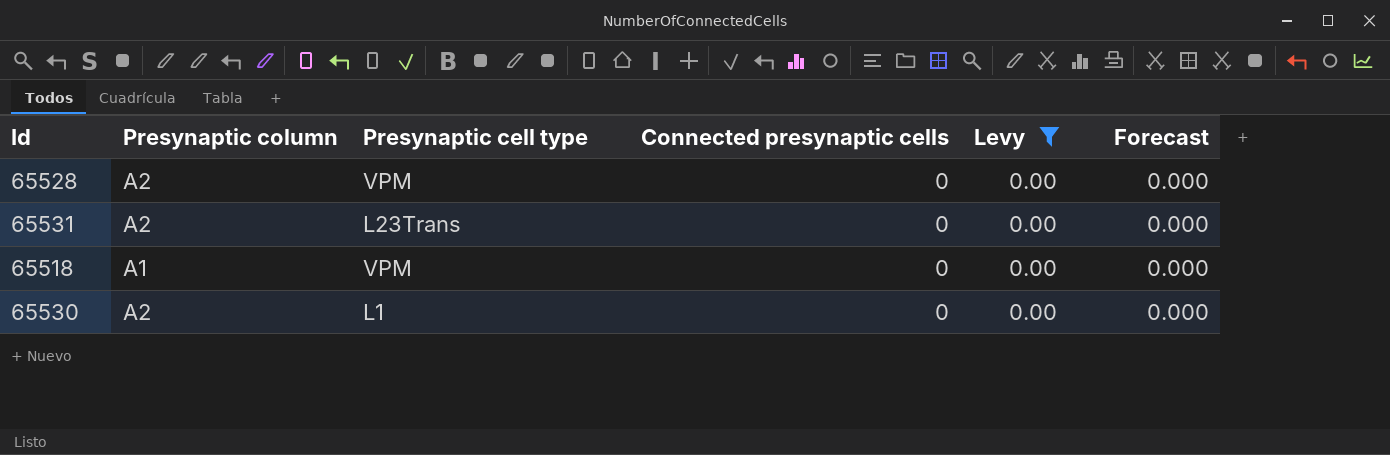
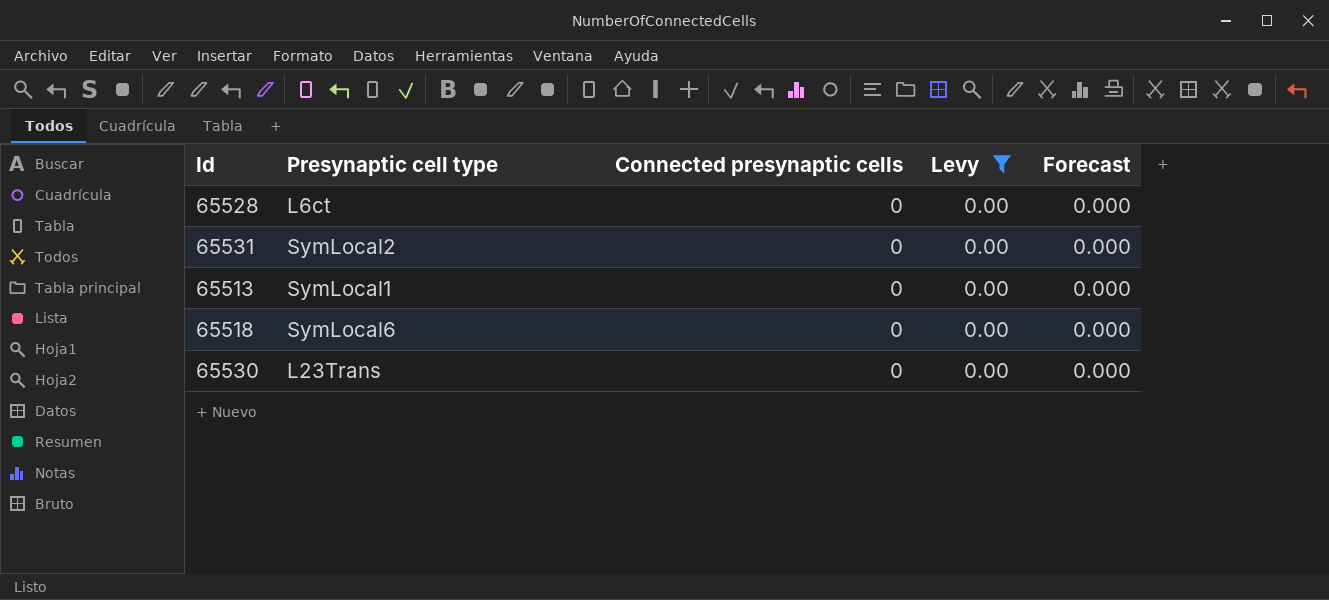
column Presynaptic column | position: 2 -> none
65528 | Presynaptic cell type: VPM -> L6ct
65531 | Presynaptic cell type: L23Trans -> SymLocal2
row 65513: none -> SymLocal1 | 0 | 0.00 | 0.000
65518 | Presynaptic cell type: VPM -> SymLocal6
65530 | Presynaptic cell type: L1 -> L23Trans

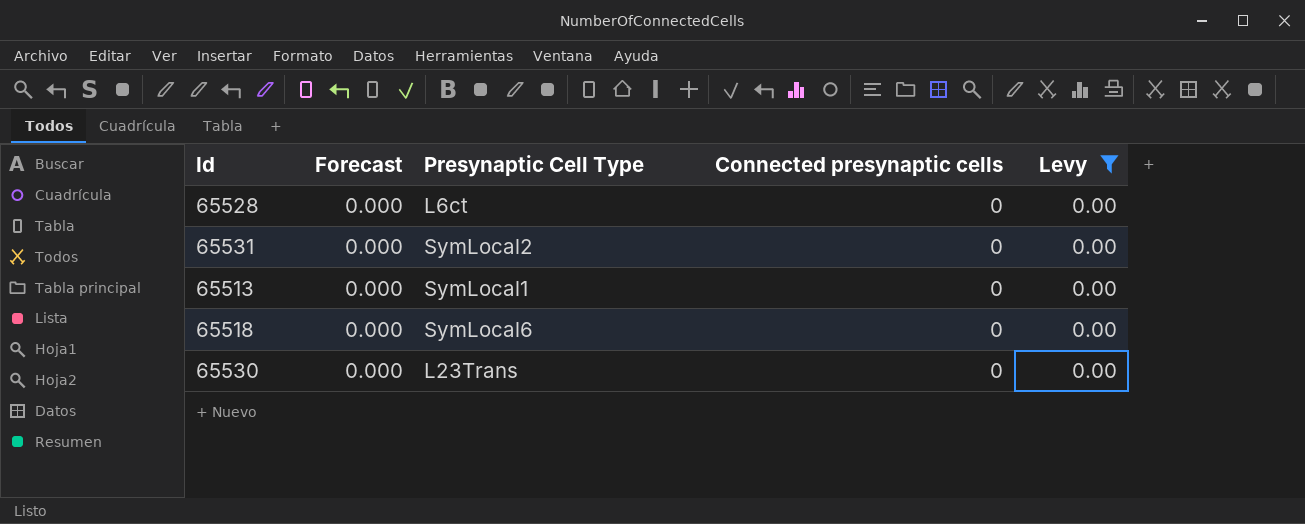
column Forecast | position: 5 -> 2
column name: Presynaptic cell type -> Presynaptic Cell Type

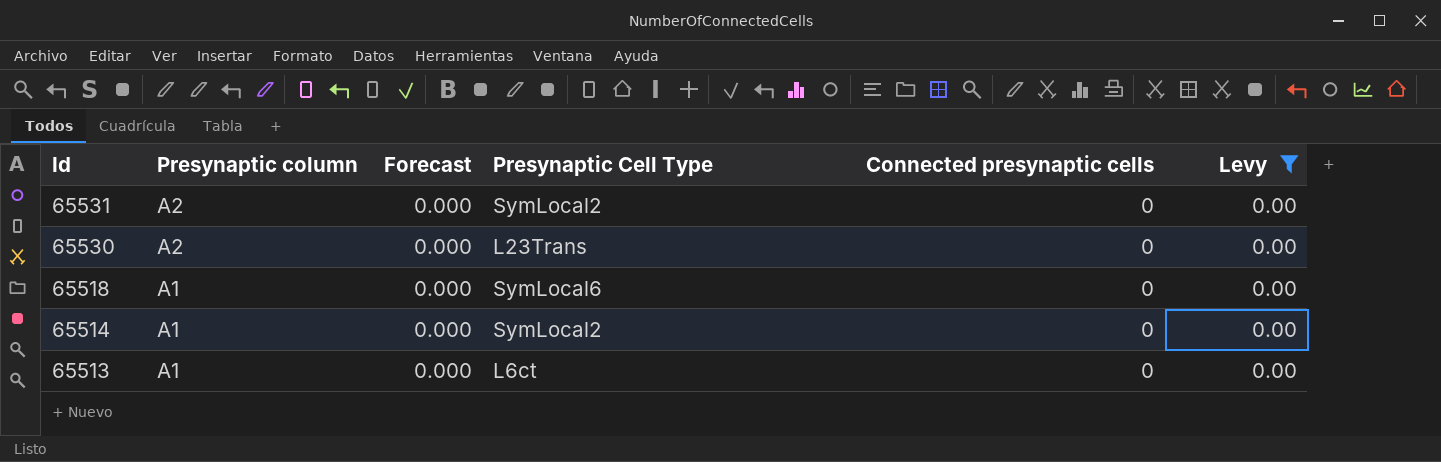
row order: none -> Id descending
column Presynaptic column | position: none -> 2
row 65528: 0.000 | L6ct | 0 | 0.00 -> none
row 65514: none -> A1 | 0.000 | SymLocal2 | 0 | 0.00
65513 | Presynaptic Cell Type: SymLocal1 -> L6ct

